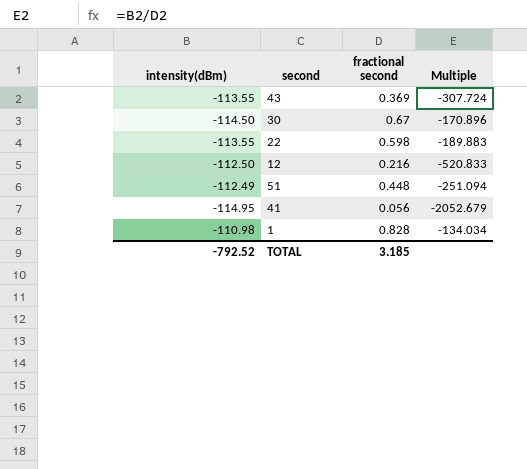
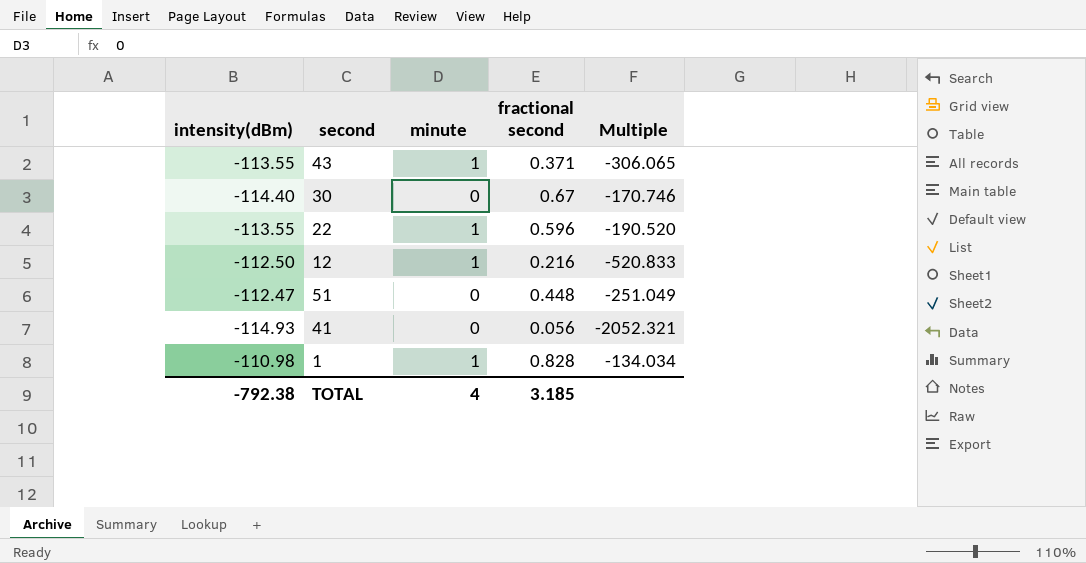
column minute | position: none -> 3
43 | fractional second: 0.369 -> 0.371
43 | Multiple: -307.724 -> -306.065
30 | intensity(dBm): -114.50 -> -114.40
30 | Multiple: -170.896 -> -170.746
22 | fractional second: 0.598 -> 0.596
22 | Multiple: -189.883 -> -190.520
51 | intensity(dBm): -112.49 -> -112.47
51 | Multiple: -251.094 -> -251.049
41 | intensity(dBm): -114.95 -> -114.93
41 | Multiple: -2052.679 -> -2052.321
TOTAL | intensity(dBm): -792.52 -> -792.38

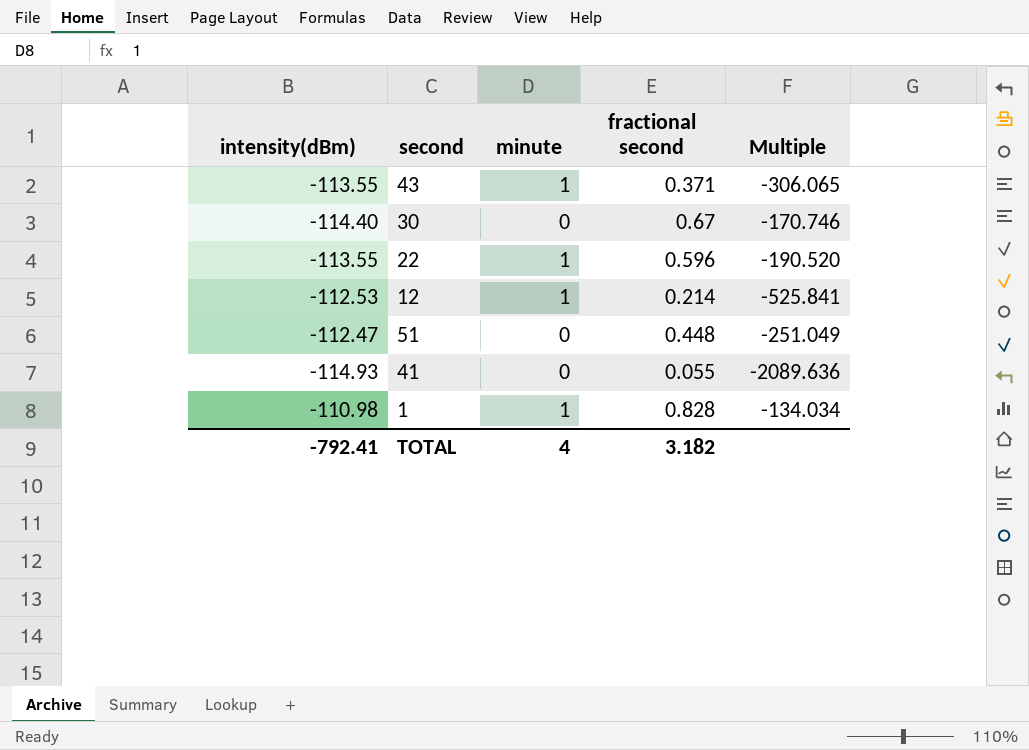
12 | intensity(dBm): -112.50 -> -112.53
12 | fractional second: 0.216 -> 0.214
12 | Multiple: -520.833 -> -525.841
41 | fractional second: 0.056 -> 0.055
41 | Multiple: -2052.321 -> -2089.636
TOTAL | intensity(dBm): -792.38 -> -792.41
TOTAL | fractional second: 3.185 -> 3.182

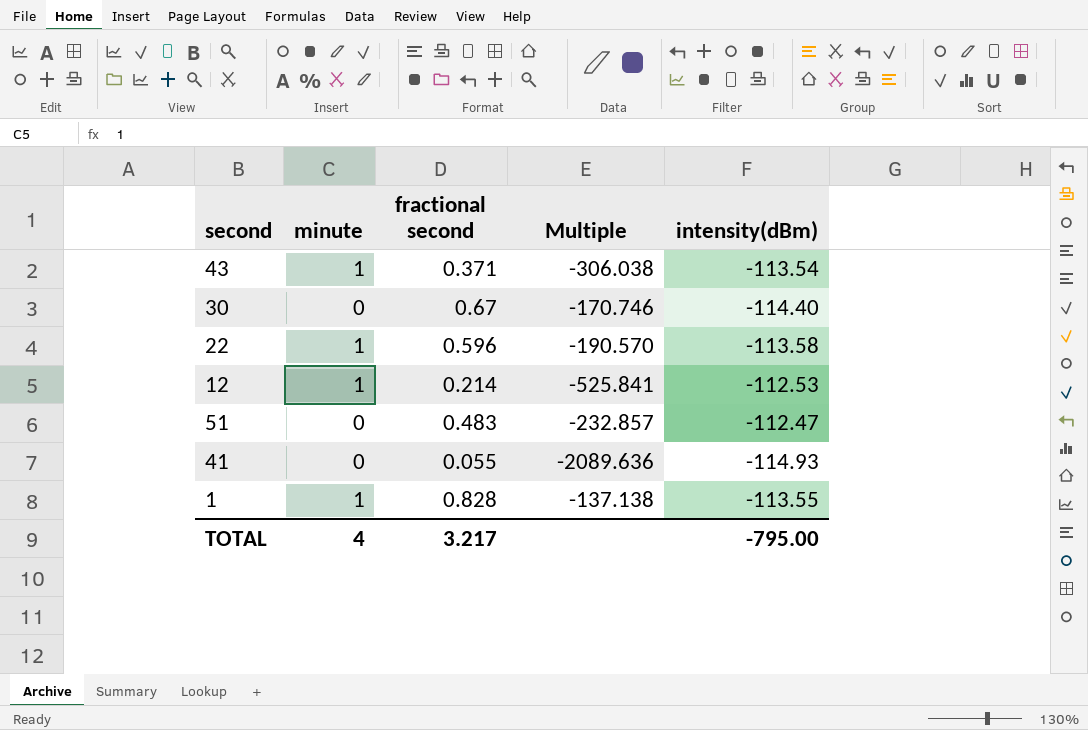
column intensity(dBm) | position: 1 -> 5
43 | Multiple: -306.065 -> -306.038
43 | intensity(dBm): -113.55 -> -113.54
22 | Multiple: -190.520 -> -190.570
22 | intensity(dBm): -113.55 -> -113.58
51 | fractional second: 0.448 -> 0.483
51 | Multiple: -251.049 -> -232.857
1 | Multiple: -134.034 -> -137.138
1 | intensity(dBm): -110.98 -> -113.55
TOTAL | fractional second: 3.182 -> 3.217
TOTAL | intensity(dBm): -792.41 -> -795.00

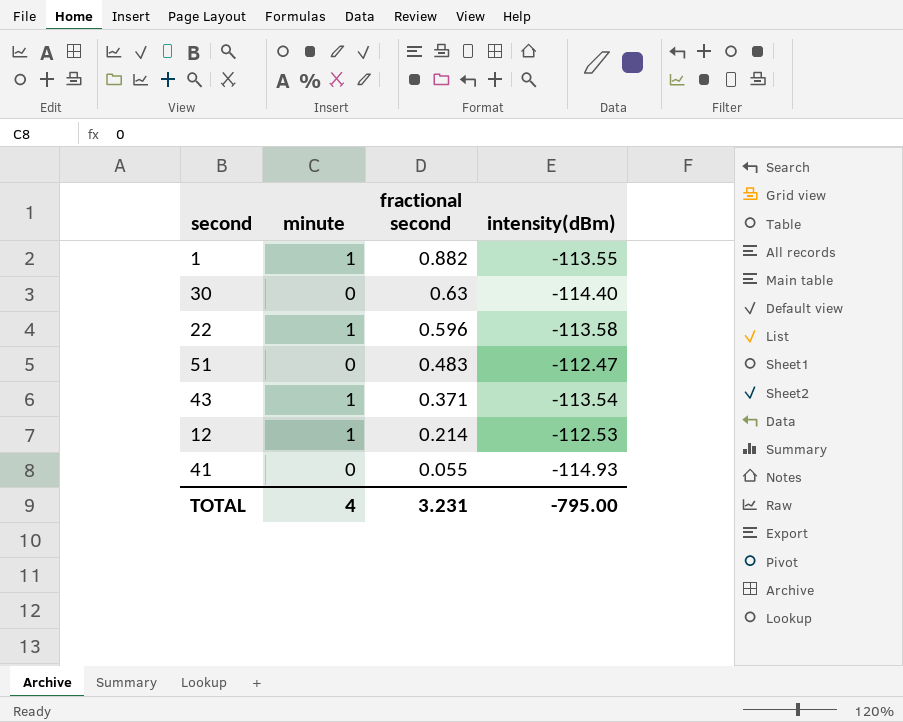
row order: none -> fractional second descending
column Multiple | formula: [intensity(dBm)] / [fractional second] -> none
1 | fractional second: 0.828 -> 0.882
30 | fractional second: 0.67 -> 0.63
TOTAL | fractional second: 3.217 -> 3.231

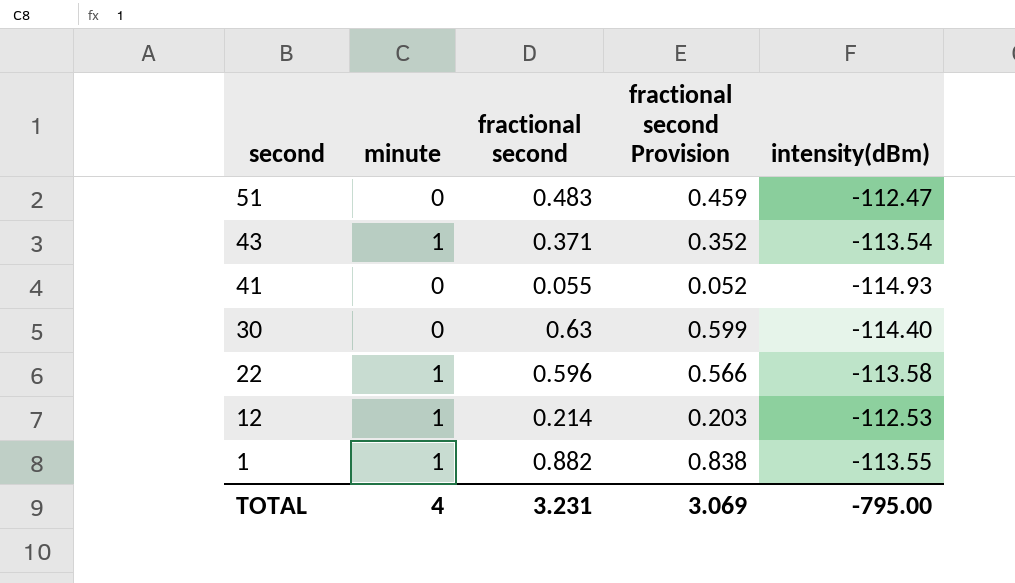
row order: fractional second descending -> second descending
column fractional second Provision | formula: none -> [fractional second] * 0.95

